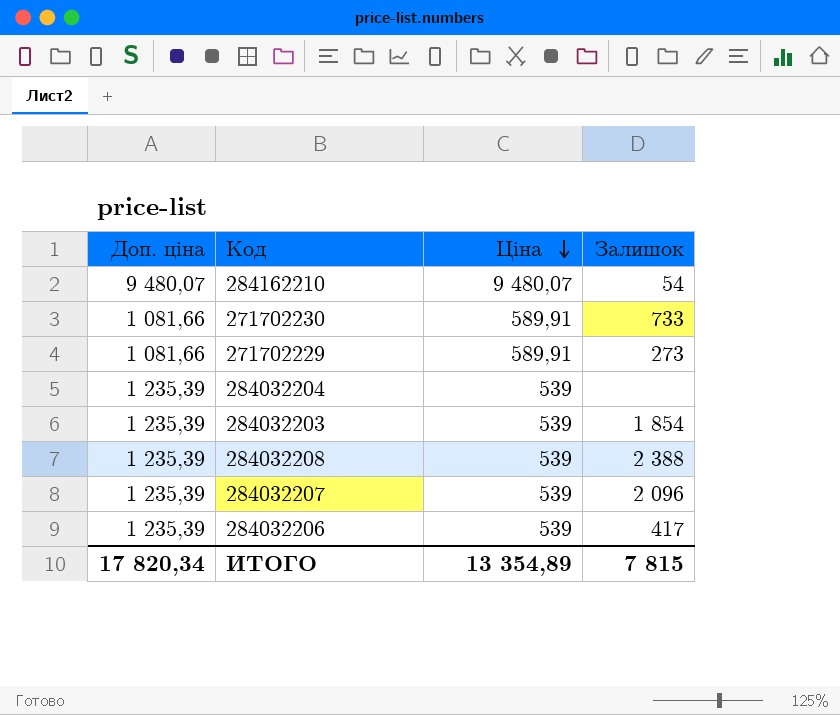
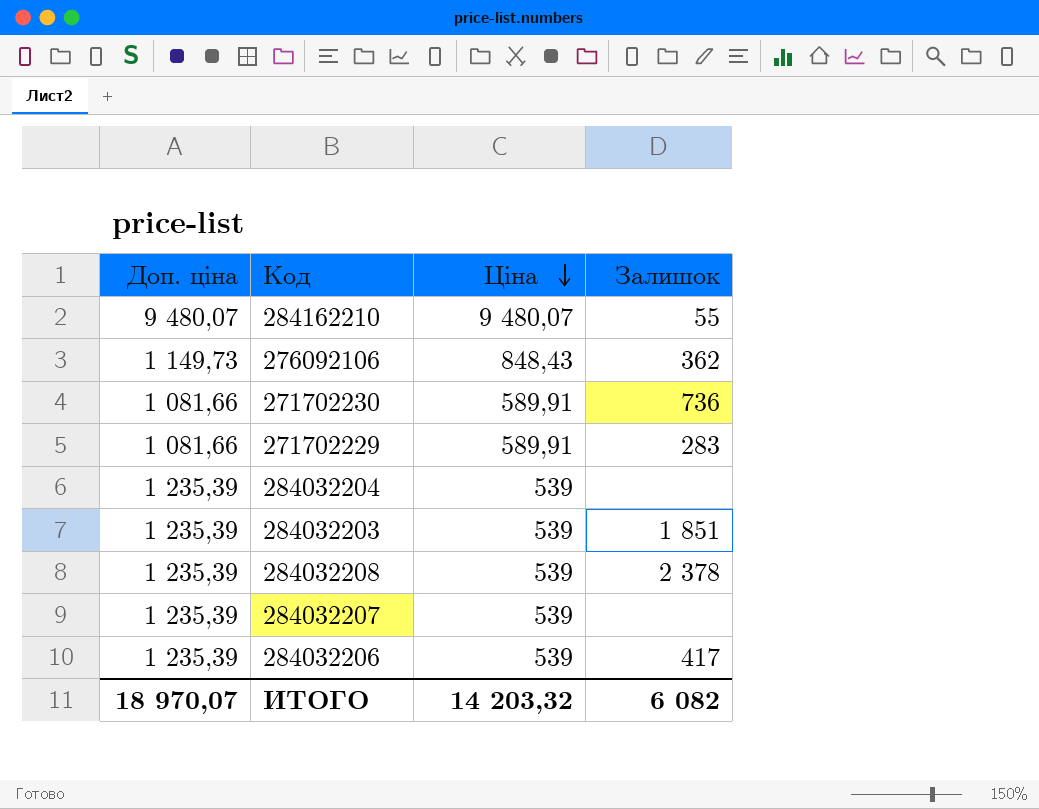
284162210 | Залишок: 54 -> 55
row 276092106: none -> 1 149,73 | 848,43 | 362
271702230 | Залишок: 733 -> 736
271702229 | Залишок: 273 -> 283
284032203 | Залишок: 1 854 -> 1 851
284032208 | Залишок: 2 388 -> 2 378
284032207 | Залишок: 2 096 -> none
ИТОГО | Доп. ціна: 17 820,34 -> 18 970,07
ИТОГО | Ціна: 13 354,89 -> 14 203,32
ИТОГО | Залишок: 7 815 -> 6 082

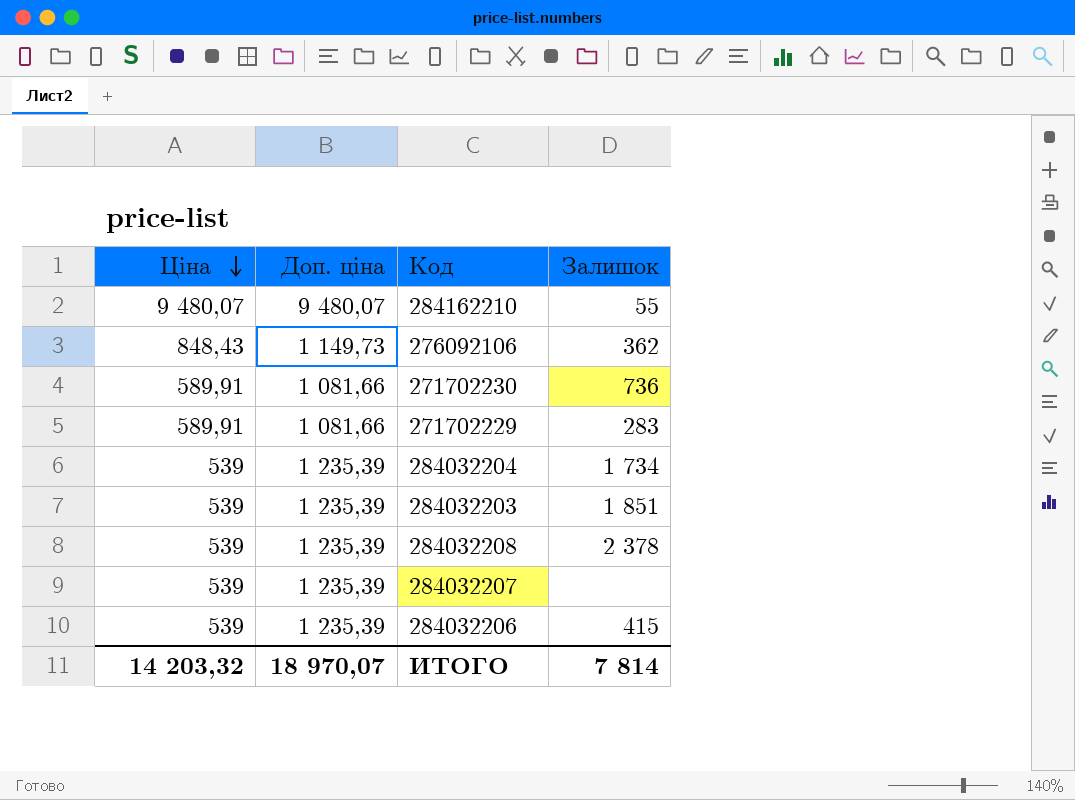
column Ціна | position: 3 -> 1
284032204 | Залишок: none -> 1 734
284032206 | Залишок: 417 -> 415
ИТОГО | Залишок: 6 082 -> 7 814

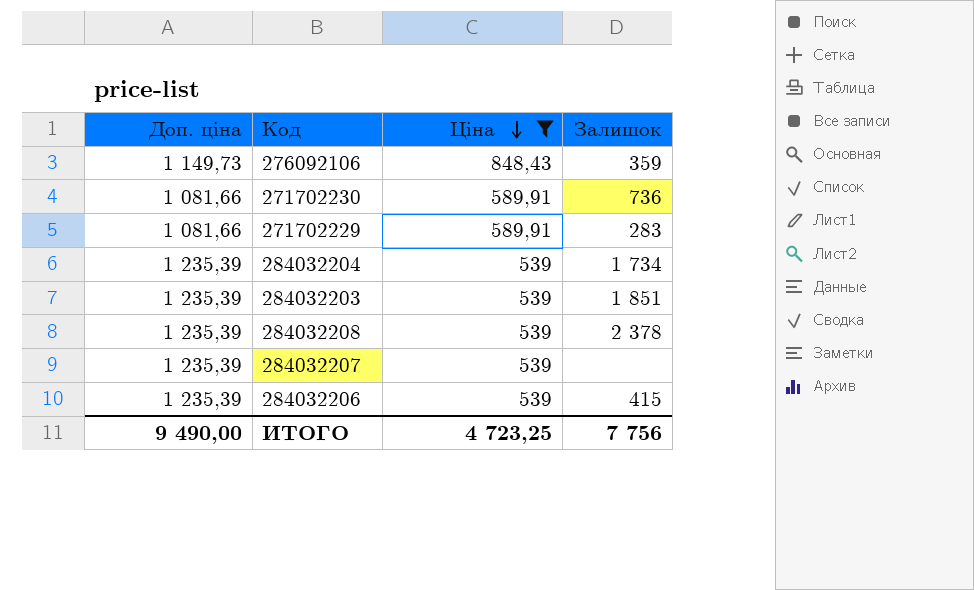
filter: none -> Ціна != 9 480,07
column Ціна | position: 1 -> 3
276092106 | Залишок: 362 -> 359
ИТОГО | Доп. ціна: 18 970,07 -> 9 490,00
ИТОГО | Ціна: 14 203,32 -> 4 723,25
ИТОГО | Залишок: 7 814 -> 7 756

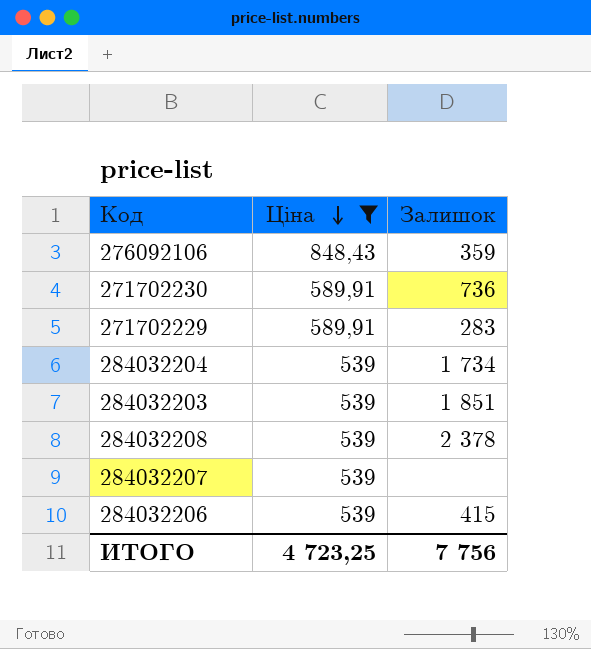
column Доп. ціна | position: 1 -> none

